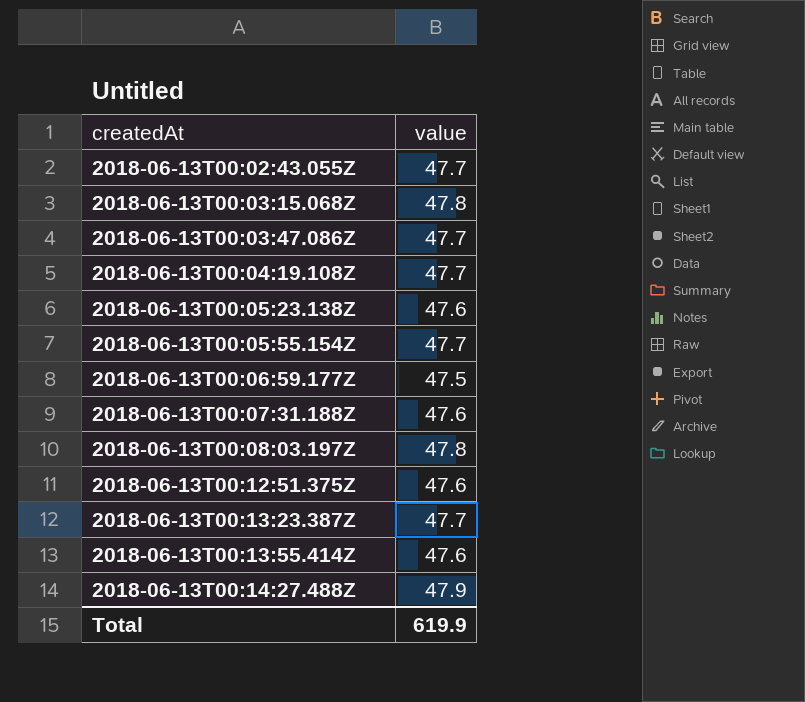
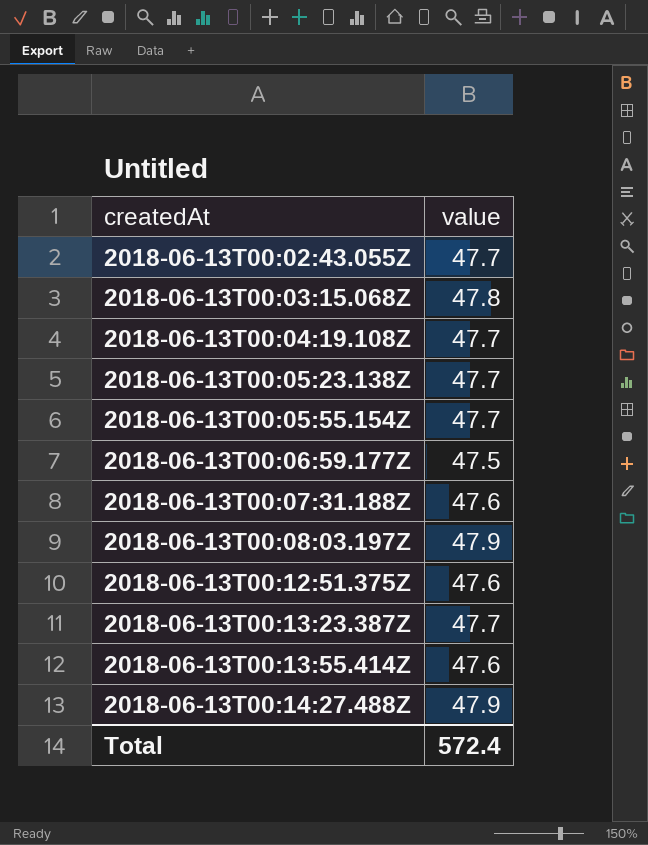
row 2018-06-13T00:03:47.086Z: 47.7 -> none
2018-06-13T00:05:23.138Z | value: 47.6 -> 47.7
2018-06-13T00:08:03.197Z | value: 47.8 -> 47.9
Total | value: 619.9 -> 572.4

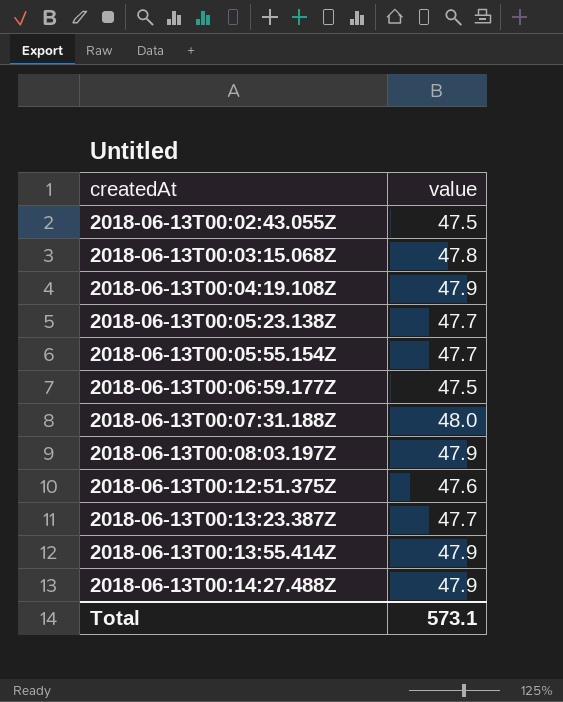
2018-06-13T00:02:43.055Z | value: 47.7 -> 47.5
2018-06-13T00:04:19.108Z | value: 47.7 -> 47.9
2018-06-13T00:07:31.188Z | value: 47.6 -> 48.0
2018-06-13T00:13:55.414Z | value: 47.6 -> 47.9
Total | value: 572.4 -> 573.1

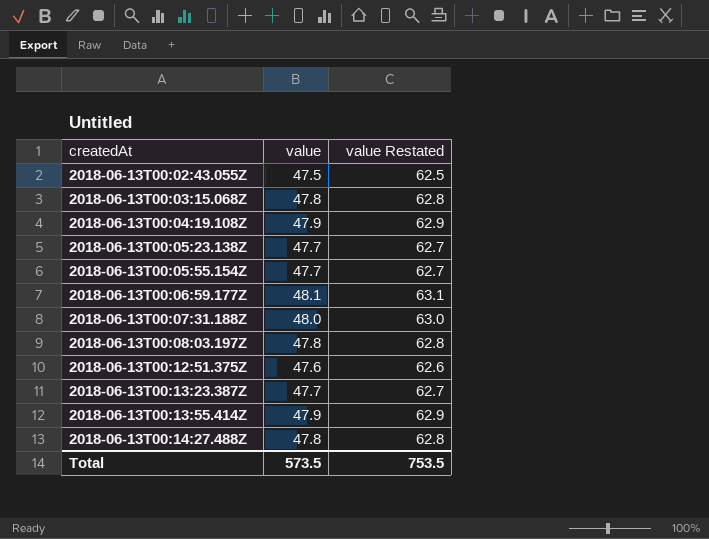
column value Restated | formula: none -> [value] + 15
2018-06-13T00:06:59.177Z | value: 47.5 -> 48.1
2018-06-13T00:08:03.197Z | value: 47.9 -> 47.8
2018-06-13T00:14:27.488Z | value: 47.9 -> 47.8
Total | value: 573.1 -> 573.5

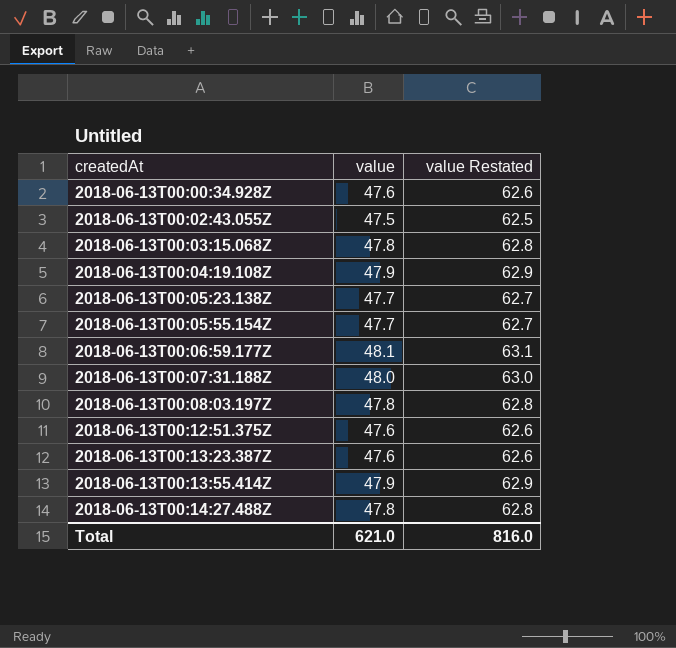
row 2018-06-13T00:00:34.928Z: none -> 47.6 | 62.6
2018-06-13T00:13:23.387Z | value: 47.7 -> 47.6
2018-06-13T00:13:23.387Z | value Restated: 62.7 -> 62.6
Total | value: 573.5 -> 621.0
Total | value Restated: 753.5 -> 816.0

